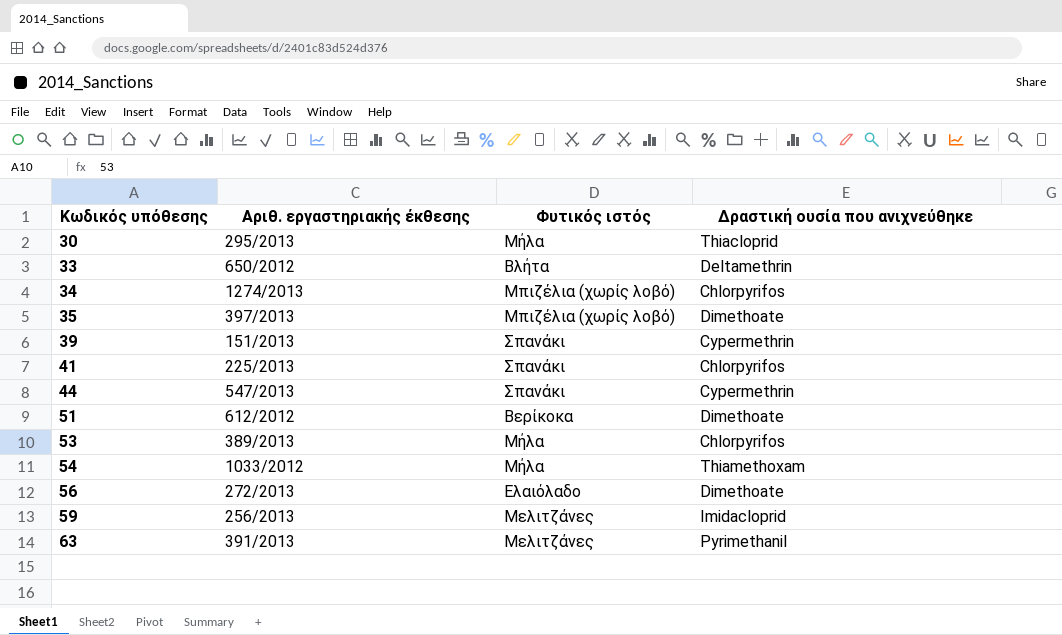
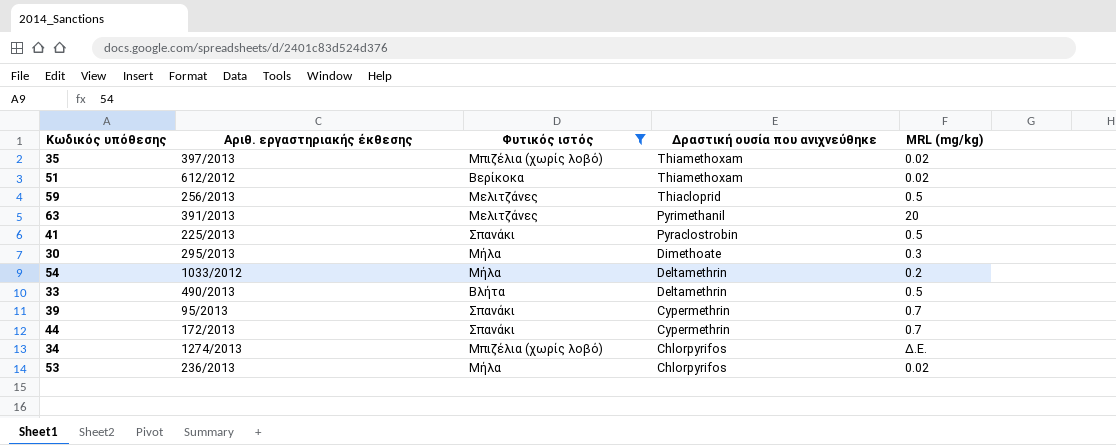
filter: none -> Φυτικός ιστός != Ελαιόλαδο
row order: Κωδικός υπόθεσης ascending -> Δραστική ουσία που ανιχνεύθηκε descending
column MRL (mg/kg) | position: none -> 5
35 | Δραστική ουσία που ανιχνεύθηκε: Dimethoate -> Thiamethoxam
51 | Δραστική ουσία που ανιχνεύθηκε: Dimethoate -> Thiamethoxam
59 | Δραστική ουσία που ανιχνεύθηκε: Imidacloprid -> Thiacloprid
41 | Δραστική ουσία που ανιχνεύθηκε: Chlorpyrifos -> Pyraclostrobin
30 | Δραστική ουσία που ανιχνεύθηκε: Thiacloprid -> Dimethoate
54 | Δραστική ουσία που ανιχνεύθηκε: Thiamethoxam -> Deltamethrin
33 | Αριθ. εργαστηριακής έκθεσης: 650/2012 -> 490/2013
39 | Αριθ. εργαστηριακής έκθεσης: 151/2013 -> 95/2013
44 | Αριθ. εργαστηριακής έκθεσης: 547/2013 -> 172/2013
53 | Αριθ. εργαστηριακής έκθεσης: 389/2013 -> 236/2013

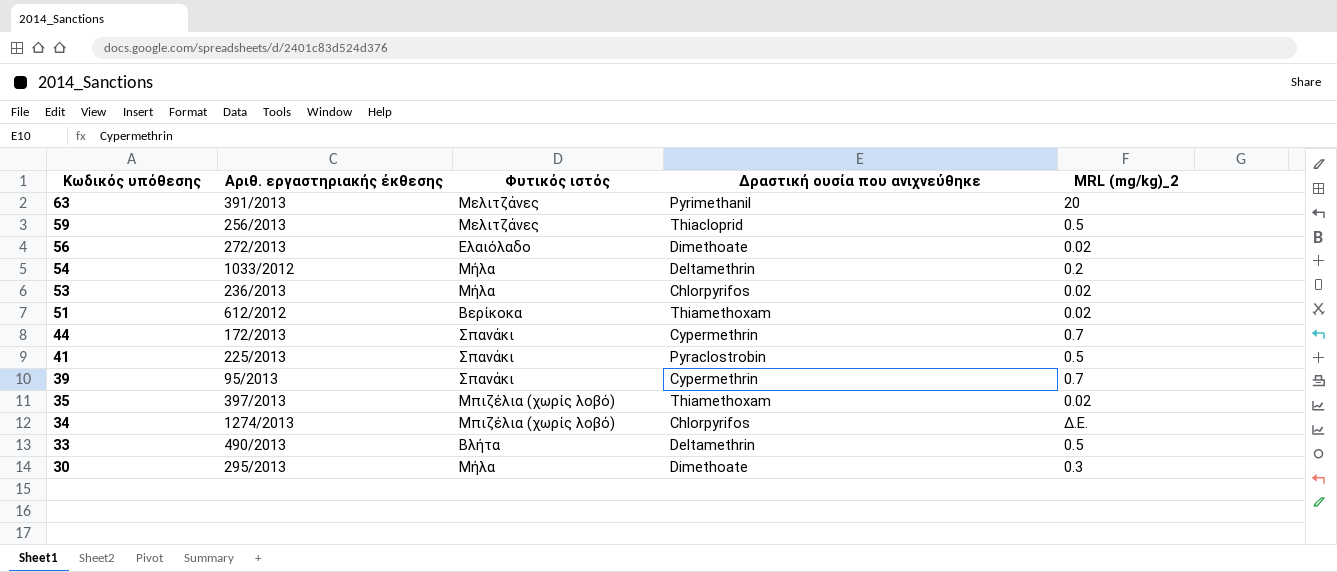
filter: Φυτικός ιστός != Ελαιόλαδο -> none
row order: Δραστική ουσία που ανιχνεύθηκε descending -> Κωδικός υπόθεσης descending
column name: MRL (mg/kg) -> MRL (mg/kg)_2

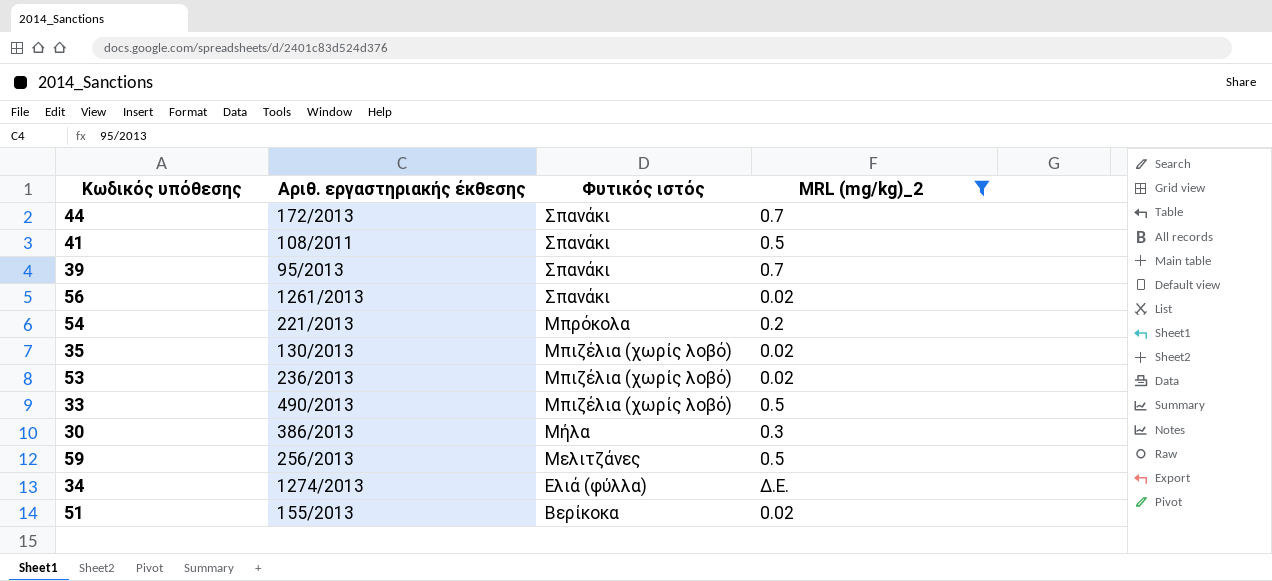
filter: none -> MRL (mg/kg)_2 != 20
row order: Κωδικός υπόθεσης descending -> Φυτικός ιστός descending
column Δραστική ουσία που ανιχνεύθηκε | position: 4 -> none
41 | Αριθ. εργαστηριακής έκθεσης: 225/2013 -> 108/2011
56 | Αριθ. εργαστηριακής έκθεσης: 272/2013 -> 1261/2013
56 | Φυτικός ιστός: Ελαιόλαδο -> Σπανάκι
54 | Αριθ. εργαστηριακής έκθεσης: 1033/2012 -> 221/2013
54 | Φυτικός ιστός: Μήλα -> Μπρόκολα
35 | Αριθ. εργαστηριακής έκθεσης: 397/2013 -> 130/2013
53 | Φυτικός ιστός: Μήλα -> Μπιζέλια (χωρίς λοβό)
33 | Φυτικός ιστός: Βλήτα -> Μπιζέλια (χωρίς λοβό)
30 | Αριθ. εργαστηριακής έκθεσης: 295/2013 -> 386/2013
34 | Φυτικός ιστός: Μπιζέλια (χωρίς λοβό) -> Ελιά (φύλλα)
51 | Αριθ. εργαστηριακής έκθεσης: 612/2012 -> 155/2013

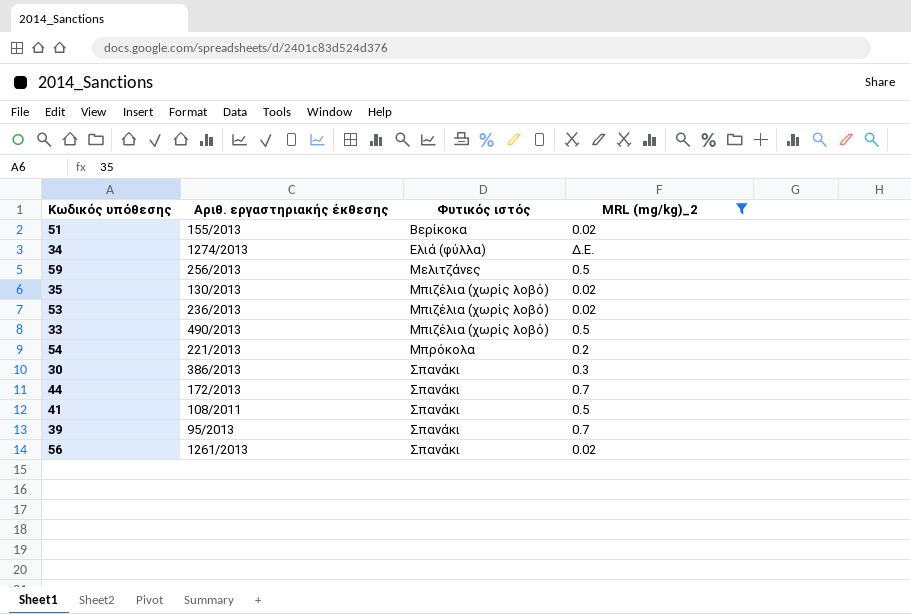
row order: Φυτικός ιστός descending -> Φυτικός ιστός ascending
30 | Φυτικός ιστός: Μήλα -> Σπανάκι

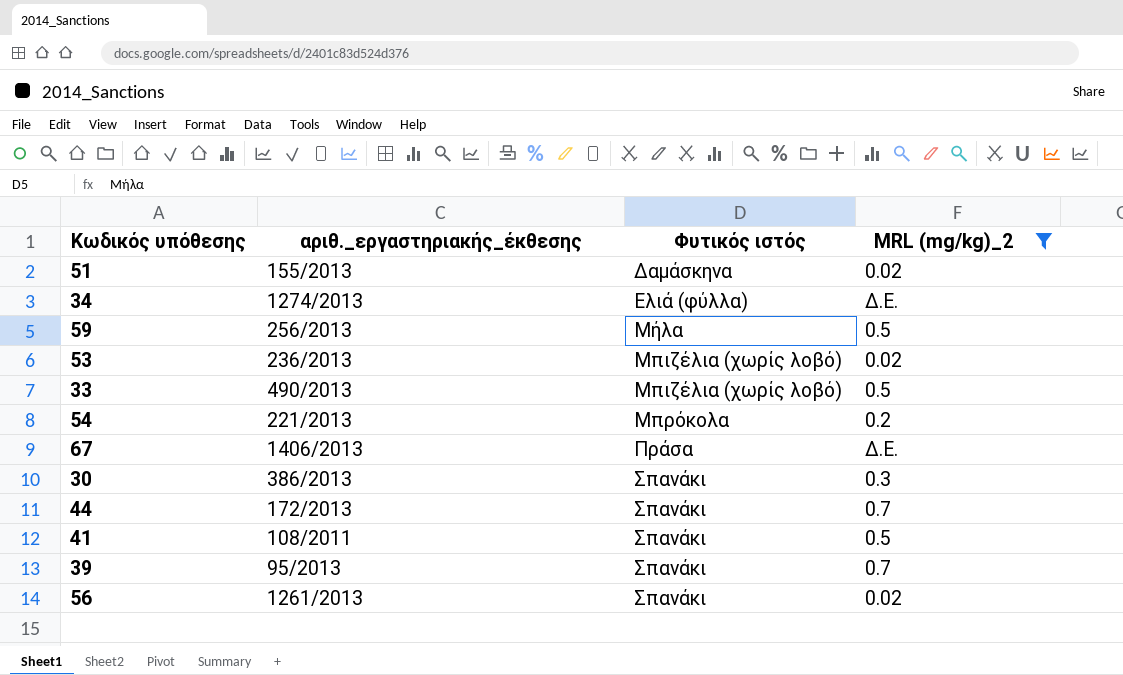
column name: Αριθ. εργαστηριακής έκθεσης -> αριθ._εργαστηριακής_έκθεσης
row 35: 130/2013 | Μπιζέλια (χωρίς λοβό) | 0.02 -> none
51 | Φυτικός ιστός: Βερίκοκα -> Δαμάσκηνα
59 | Φυτικός ιστός: Μελιτζάνες -> Μήλα
row 67: none -> 1406/2013 | Πράσα | Δ.Ε.

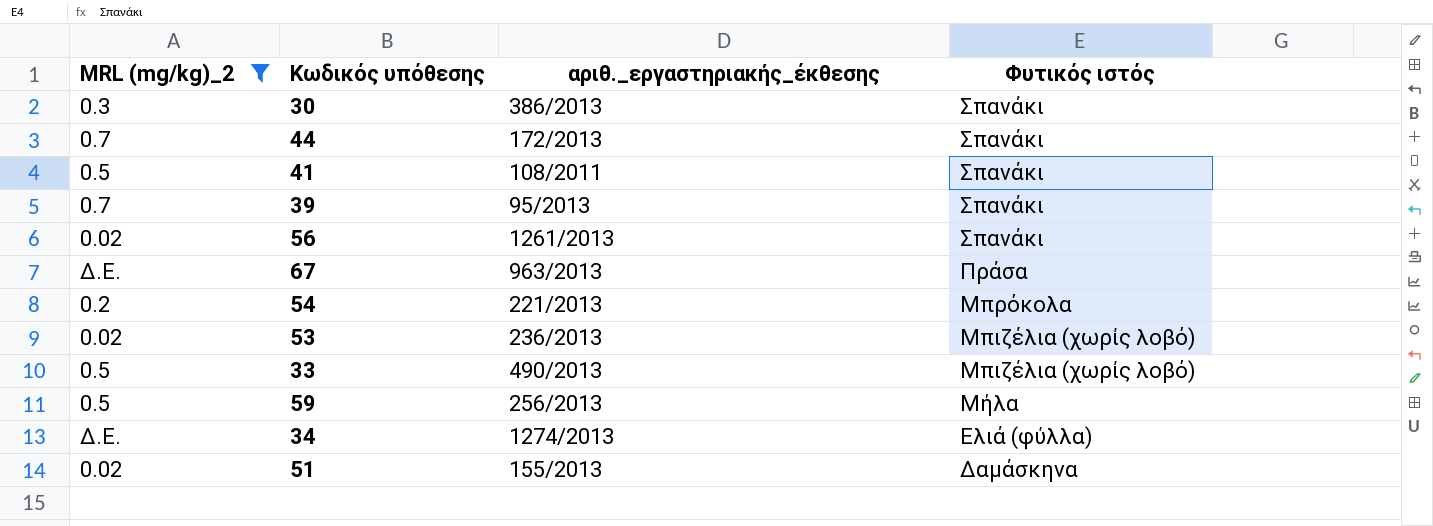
row order: Φυτικός ιστός ascending -> Φυτικός ιστός descending
column MRL (mg/kg)_2 | position: 4 -> 1
67 | αριθ._εργαστηριακής_έκθεσης: 1406/2013 -> 963/2013

